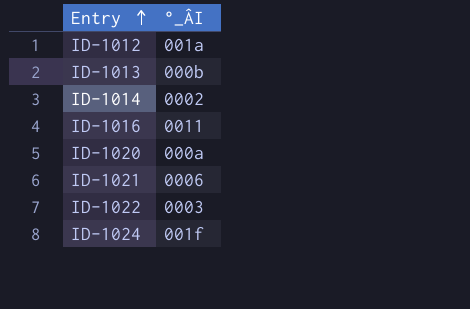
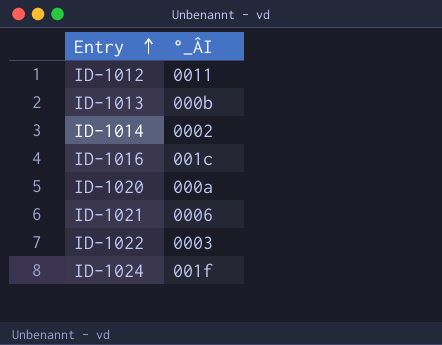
ID-1012 | °_ÂI: 001a -> 0011
ID-1016 | °_ÂI: 0011 -> 001c

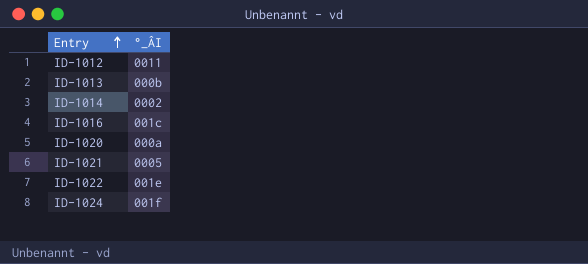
ID-1021 | °_ÂI: 0006 -> 0005
ID-1022 | °_ÂI: 0003 -> 001e

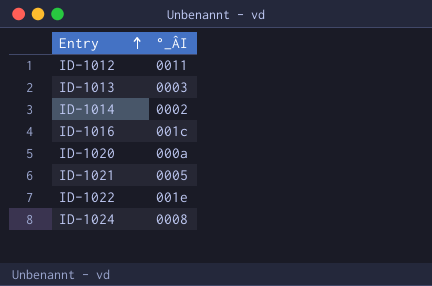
ID-1013 | °_ÂI: 000b -> 0003
ID-1024 | °_ÂI: 001f -> 0008

